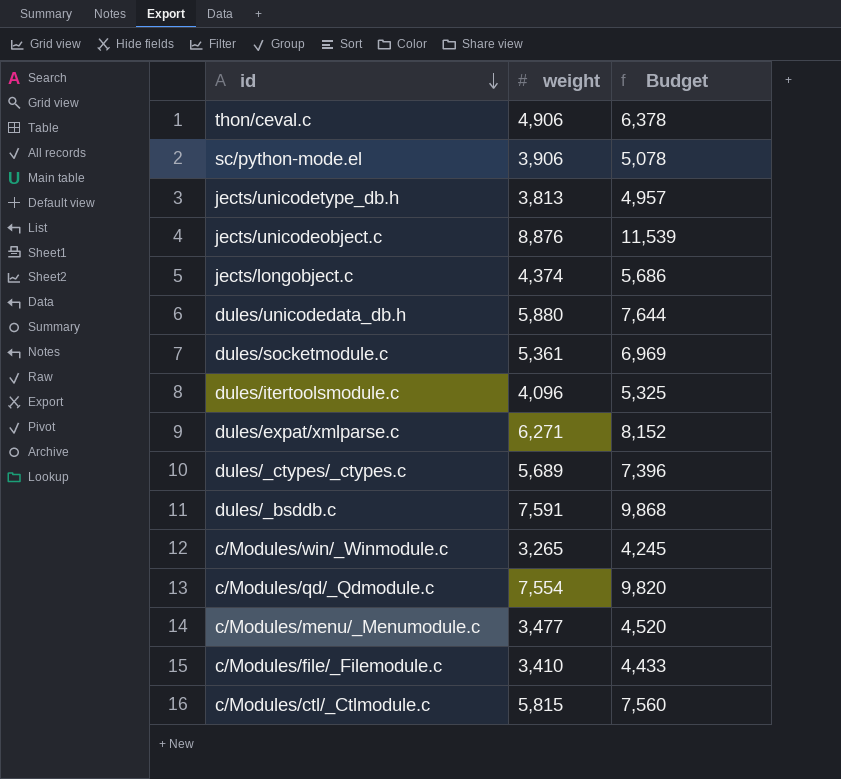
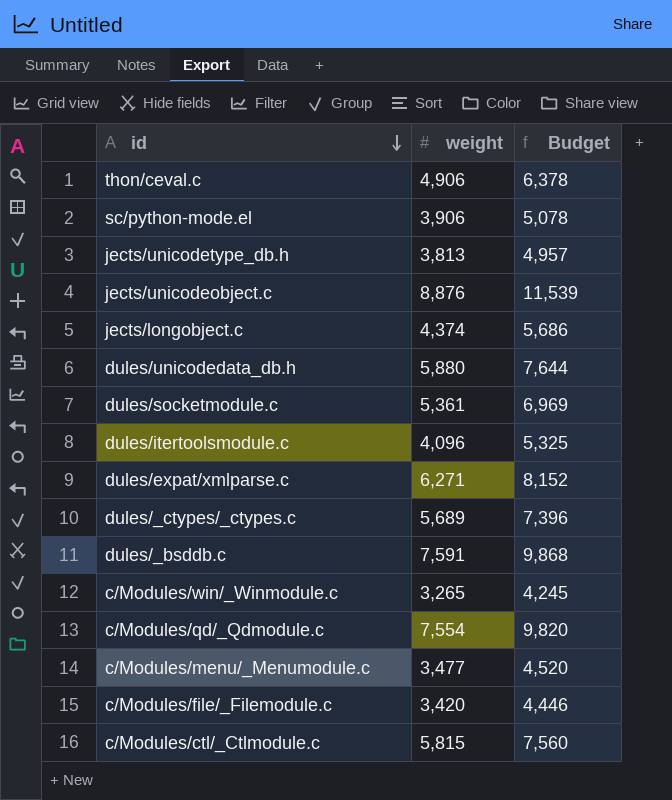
c/Modules/file/_Filemodule.c | weight: 3,410 -> 3,420
c/Modules/file/_Filemodule.c | Budget: 4,433 -> 4,446

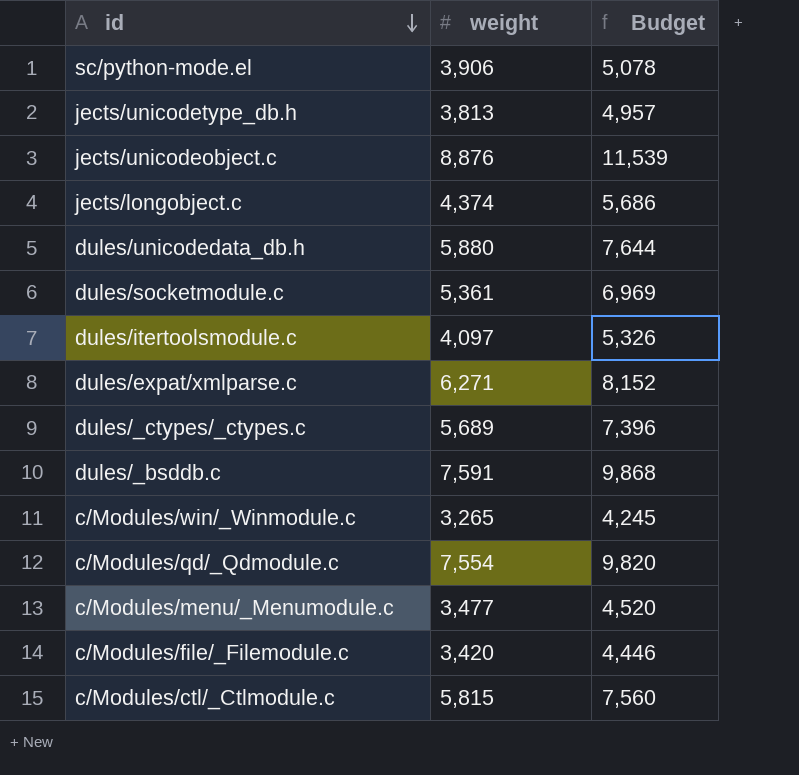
row thon/ceval.c: 4,906 | 6,378 -> none
dules/itertoolsmodule.c | weight: 4,096 -> 4,097
dules/itertoolsmodule.c | Budget: 5,325 -> 5,326

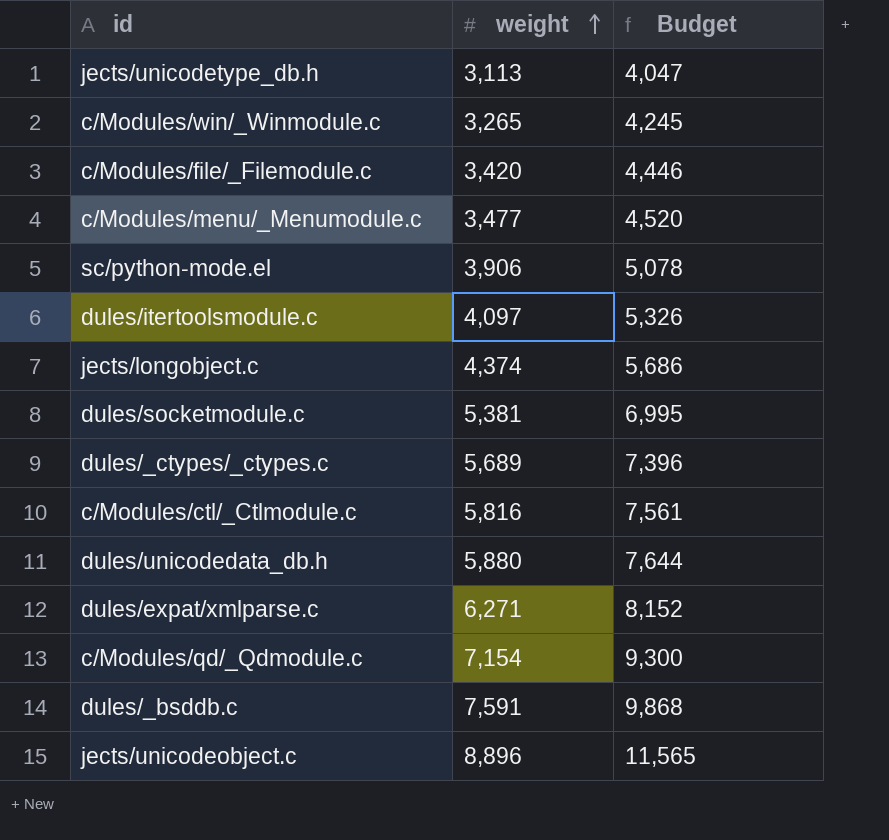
row order: id descending -> weight ascending
jects/unicodetype_db.h | weight: 3,813 -> 3,113
jects/unicodetype_db.h | Budget: 4,957 -> 4,047
dules/socketmodule.c | weight: 5,361 -> 5,381
dules/socketmodule.c | Budget: 6,969 -> 6,995
c/Modules/ctl/_Ctlmodule.c | weight: 5,815 -> 5,816
c/Modules/ctl/_Ctlmodule.c | Budget: 7,560 -> 7,561
c/Modules/qd/_Qdmodule.c | weight: 7,554 -> 7,154
c/Modules/qd/_Qdmodule.c | Budget: 9,820 -> 9,300
jects/unicodeobject.c | weight: 8,876 -> 8,896
jects/unicodeobject.c | Budget: 11,539 -> 11,565

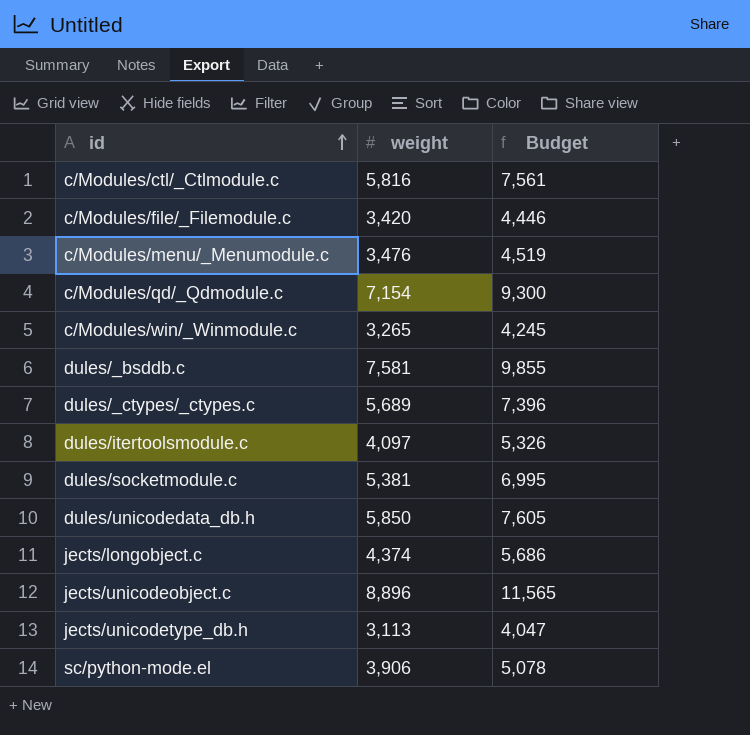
row order: weight ascending -> id ascending
row dules/expat/xmlparse.c: 6,271 | 8,152 -> none
c/Modules/menu/_Menumodule.c | weight: 3,477 -> 3,476
c/Modules/menu/_Menumodule.c | Budget: 4,520 -> 4,519
dules/_bsddb.c | weight: 7,591 -> 7,581
dules/_bsddb.c | Budget: 9,868 -> 9,855
dules/unicodedata_db.h | weight: 5,880 -> 5,850
dules/unicodedata_db.h | Budget: 7,644 -> 7,605

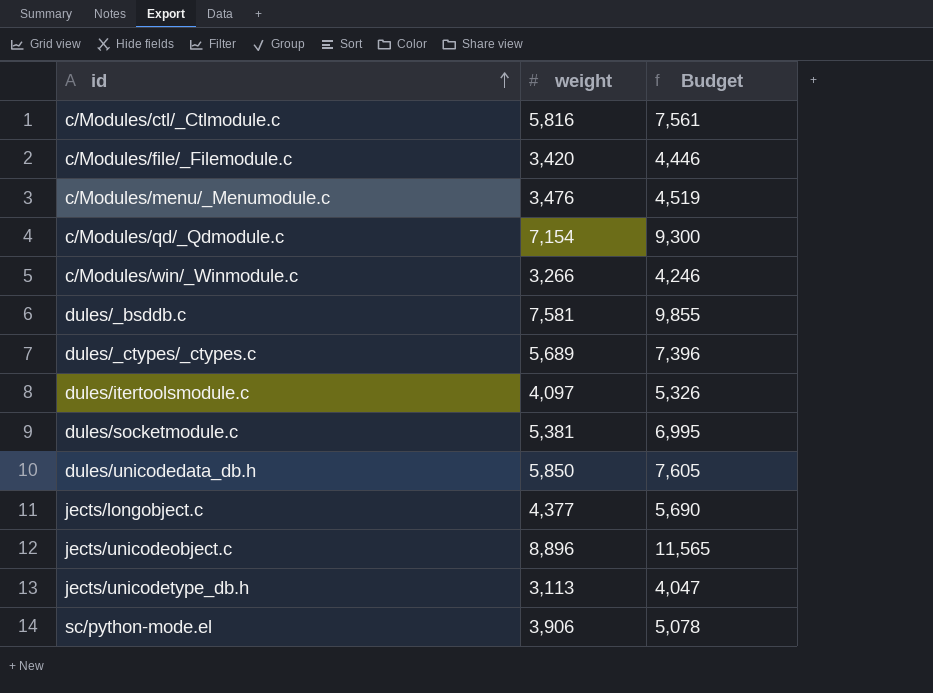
c/Modules/win/_Winmodule.c | weight: 3,265 -> 3,266
c/Modules/win/_Winmodule.c | Budget: 4,245 -> 4,246
jects/longobject.c | weight: 4,374 -> 4,377
jects/longobject.c | Budget: 5,686 -> 5,690

